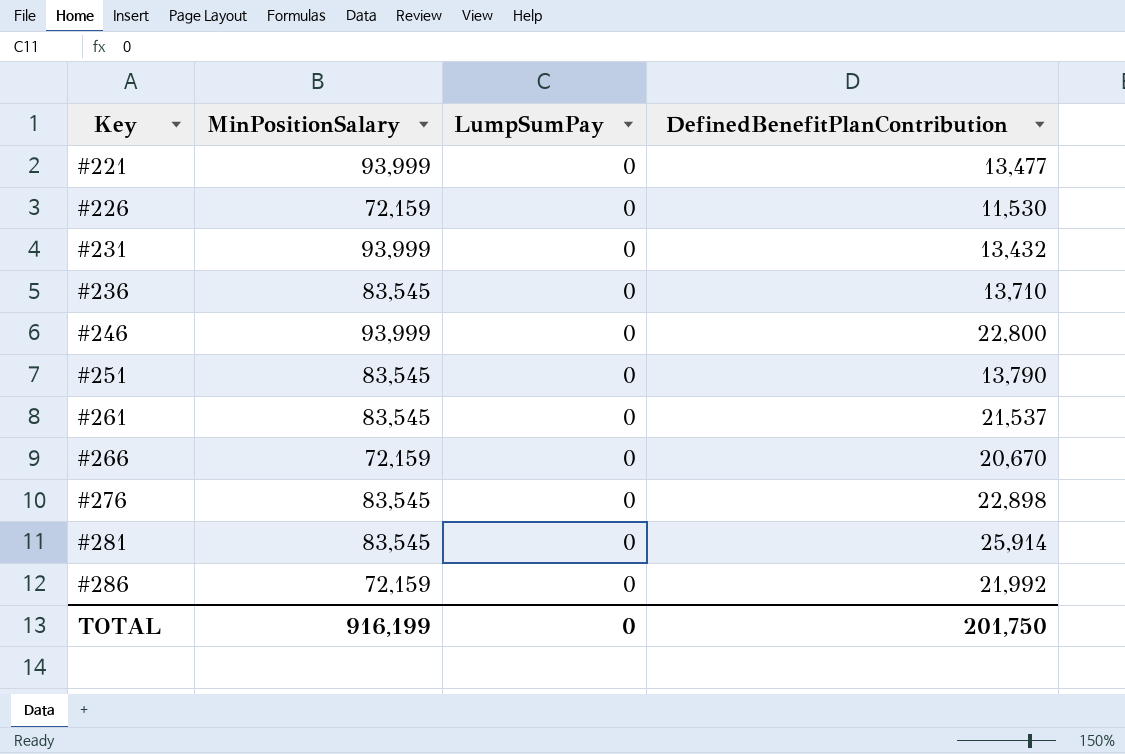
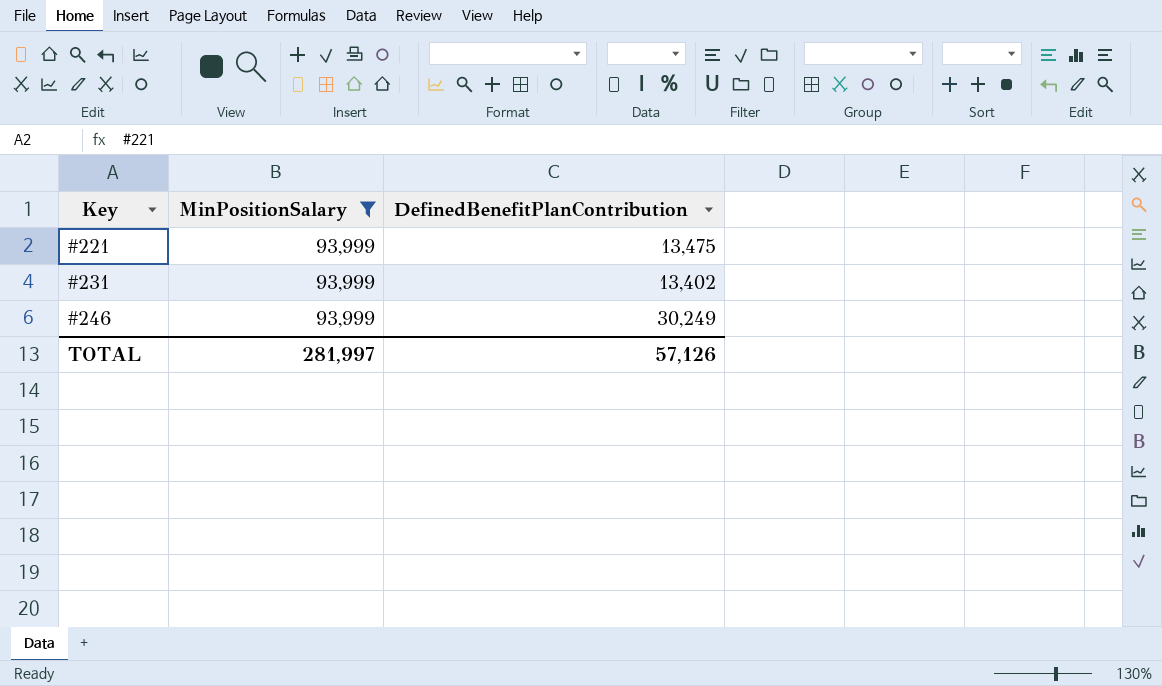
filter: none -> MinPositionSalary = 93,999
column LumpSumPay | position: 3 -> none
#221 | DefinedBenefitPlanContribution: 13,477 -> 13,475
#231 | DefinedBenefitPlanContribution: 13,432 -> 13,402
#246 | DefinedBenefitPlanContribution: 22,800 -> 30,249
TOTAL | MinPositionSalary: 916,199 -> 281,997
TOTAL | DefinedBenefitPlanContribution: 201,750 -> 57,126

